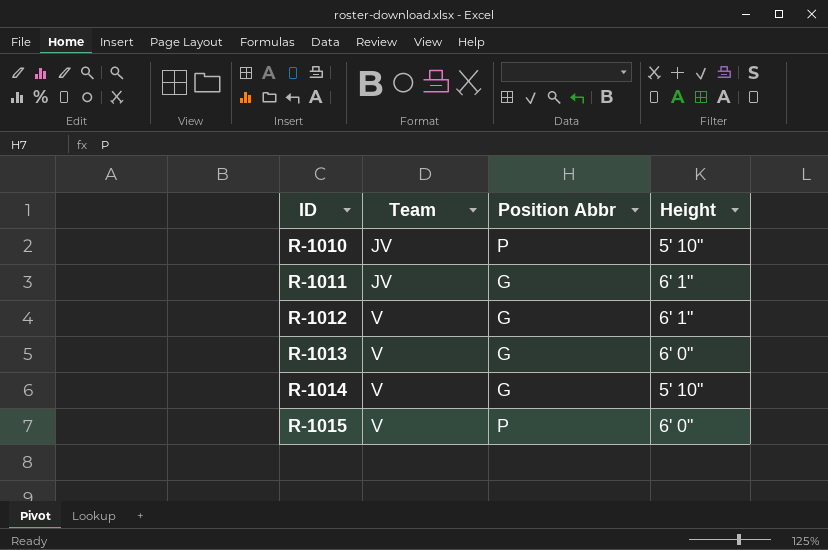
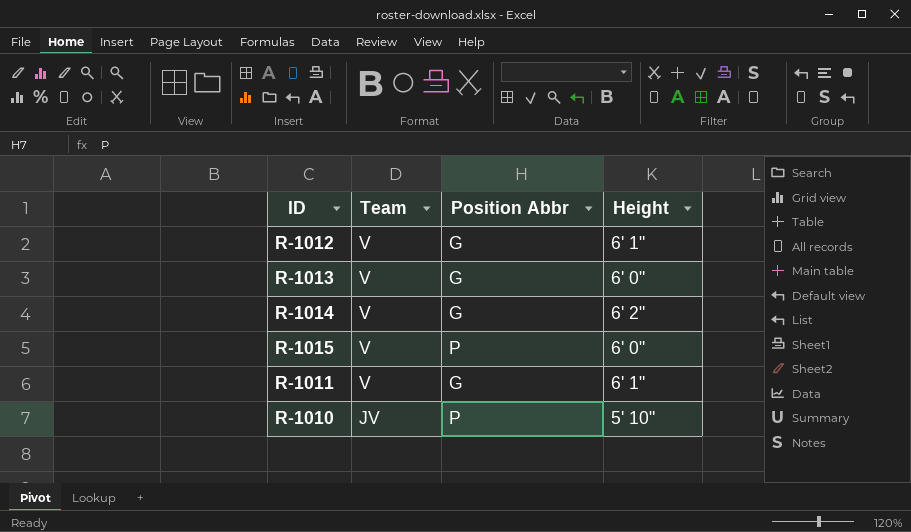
row order: ID ascending -> Team descending
R-1014 | Height: 5' 10" -> 6' 2"
R-1011 | Team: JV -> V

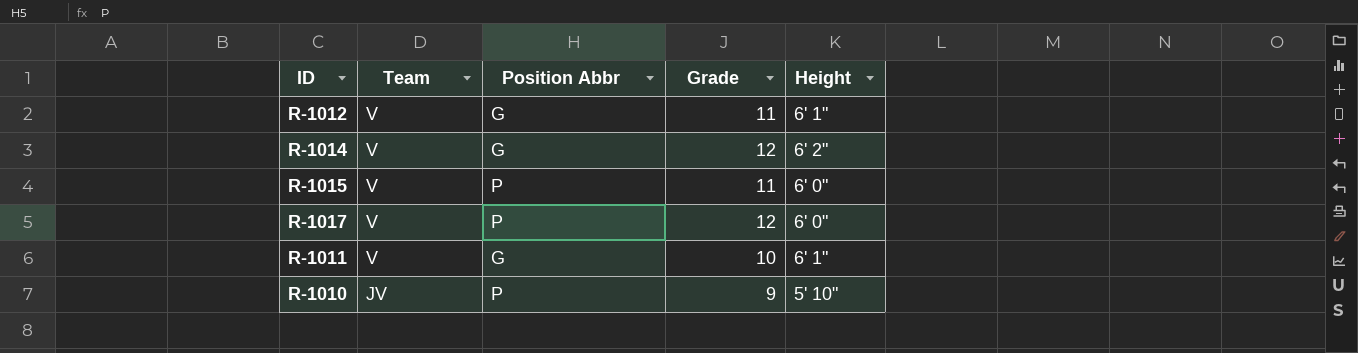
column Grade | position: none -> 4
row R-1013: V | G | 6' 0" -> none
row R-1017: none -> V | P | 12 | 6' 0"

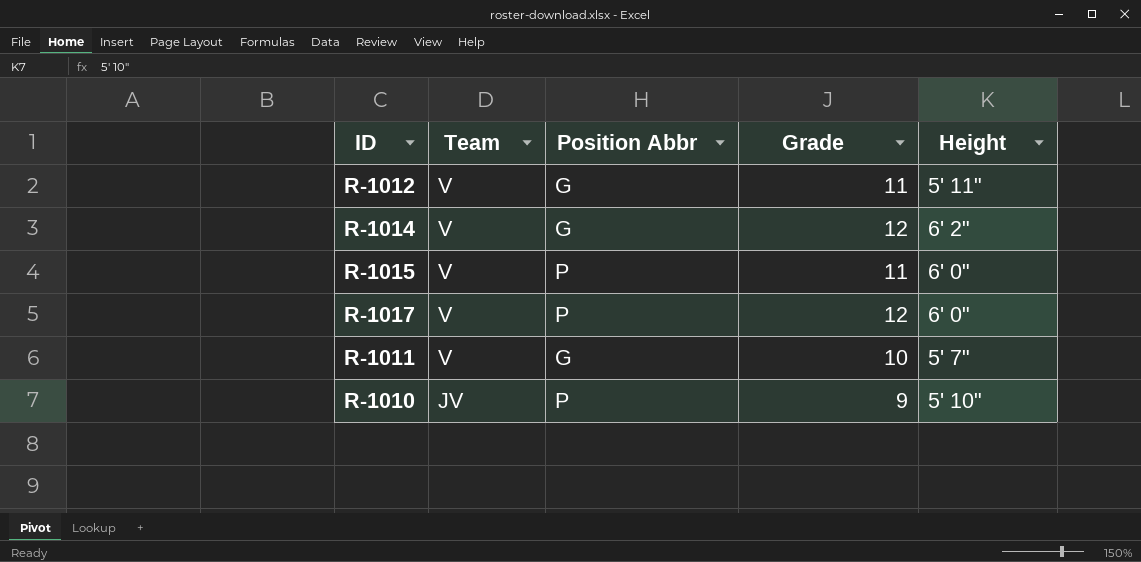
R-1012 | Height: 6' 1" -> 5' 11"
R-1011 | Height: 6' 1" -> 5' 7"

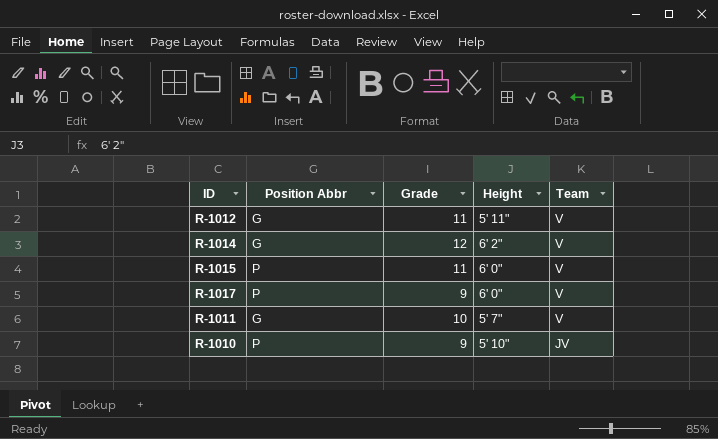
column Team | position: 2 -> 5
R-1017 | Grade: 12 -> 9

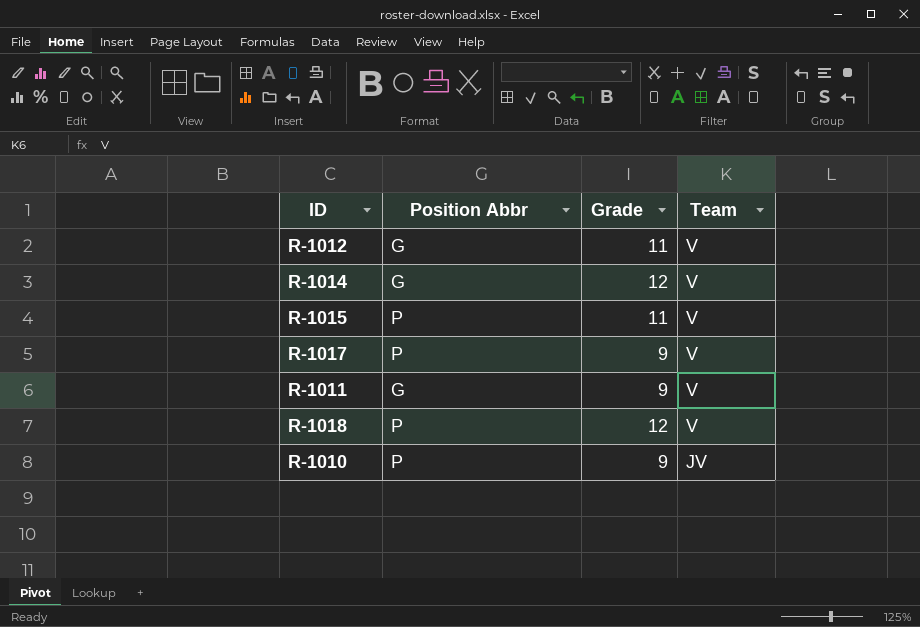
column Height | position: 4 -> none
R-1011 | Grade: 10 -> 9
row R-1018: none -> P | 12 | V

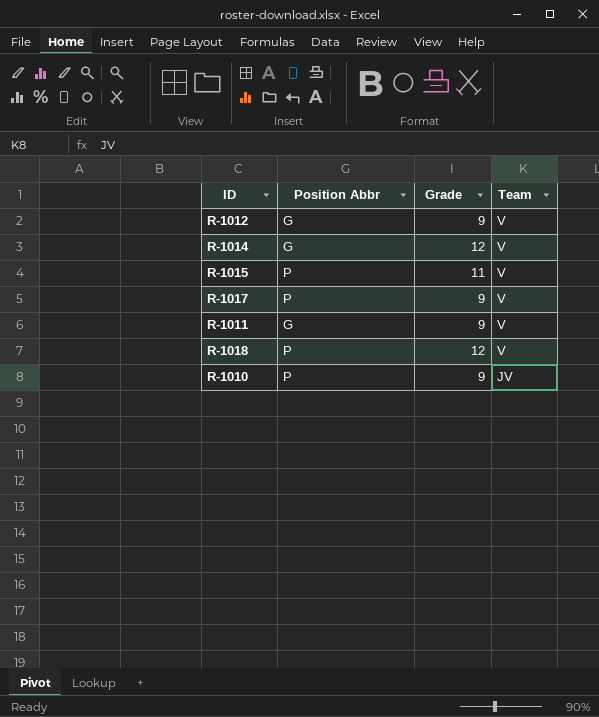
R-1012 | Grade: 11 -> 9

